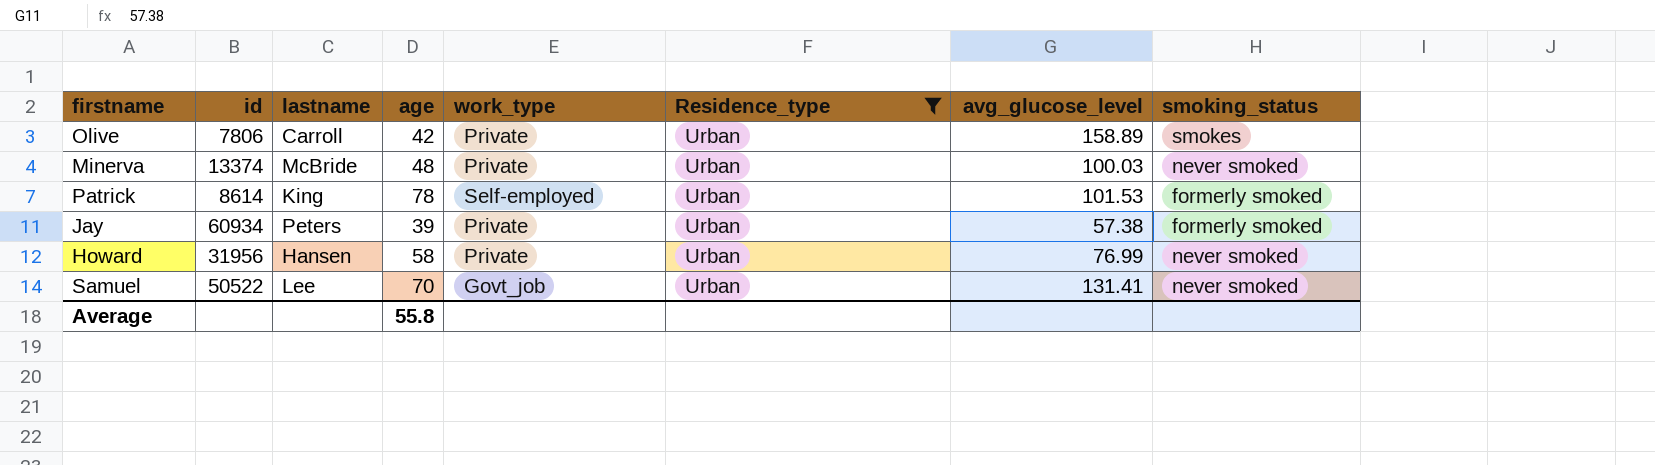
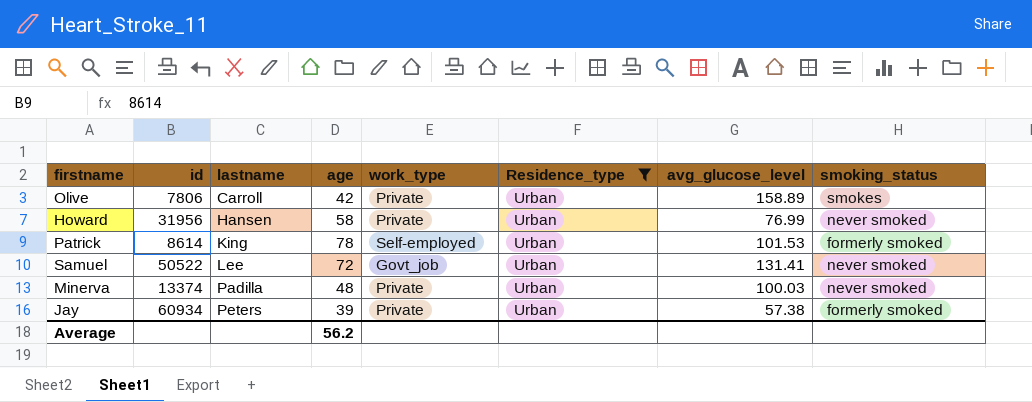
row order: none -> lastname ascending
Samuel | age: 70 -> 72
Minerva | lastname: McBride -> Padilla
Average | age: 55.8 -> 56.2

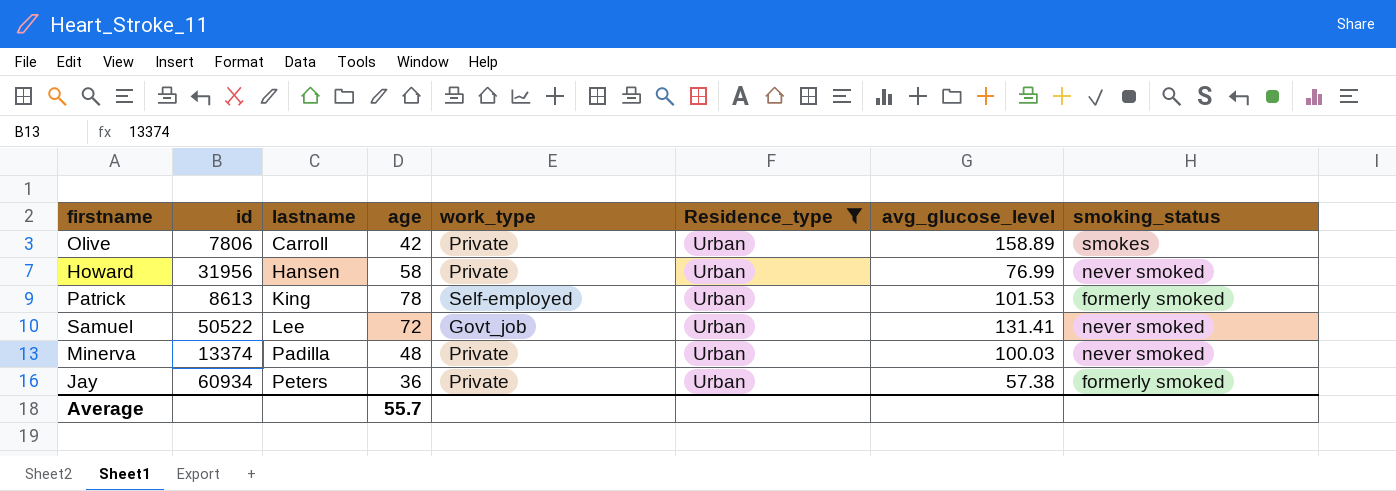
Patrick | id: 8614 -> 8613
Jay | age: 39 -> 36
Average | age: 56.2 -> 55.7

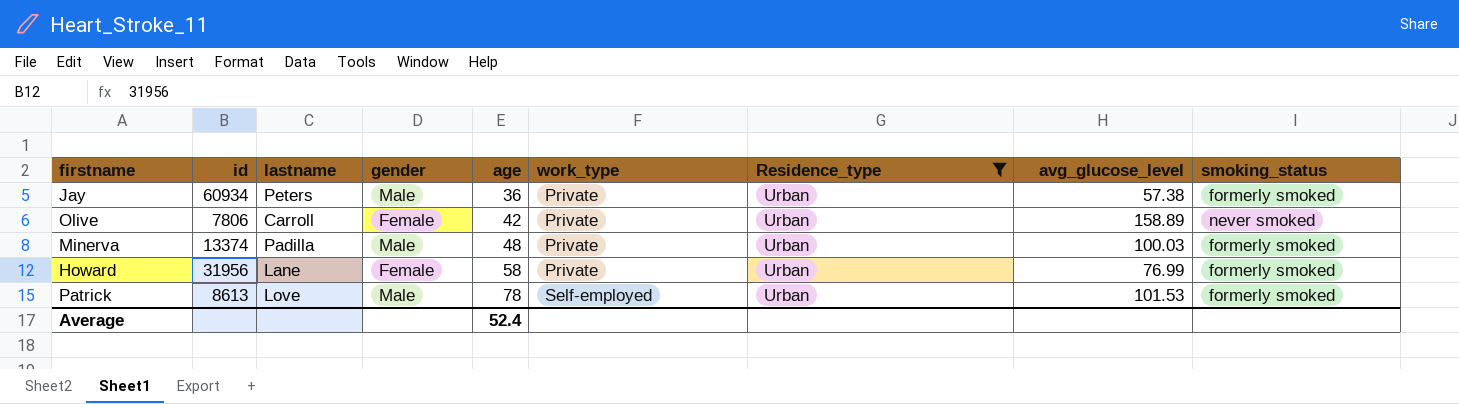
row order: lastname ascending -> age ascending
column gender | position: none -> 4
row Samuel: 50522 | Lee | 72 | Govt_job | Urban | 131.41 | never smoked -> none
Olive | smoking_status: smokes -> never smoked
Minerva | smoking_status: never smoked -> formerly smoked
Howard | lastname: Hansen -> Lane
Howard | smoking_status: never smoked -> formerly smoked
Patrick | lastname: King -> Love
Average | age: 55.7 -> 52.4

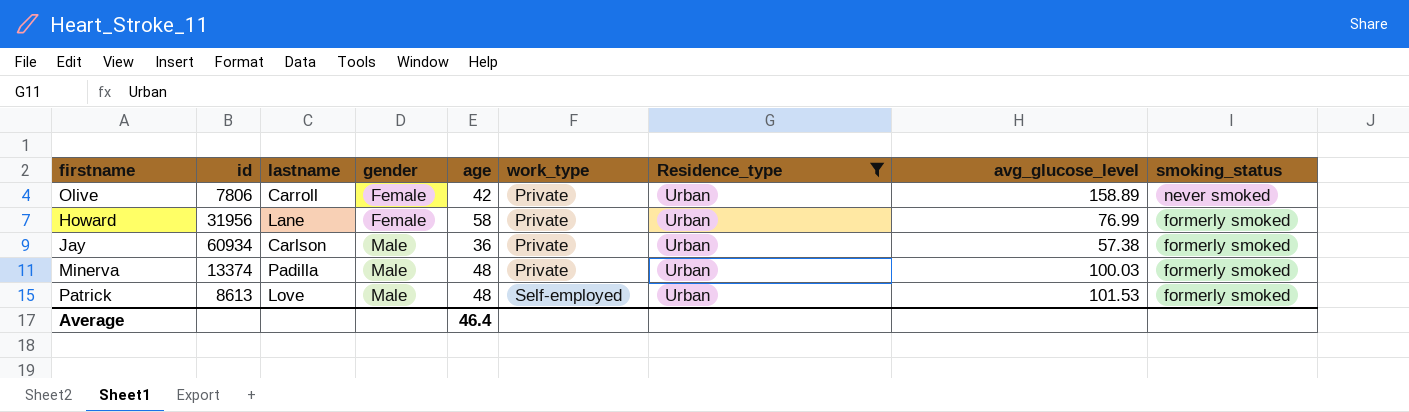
row order: age ascending -> gender ascending
Jay | lastname: Peters -> Carlson
Patrick | age: 78 -> 48
Average | age: 52.4 -> 46.4

